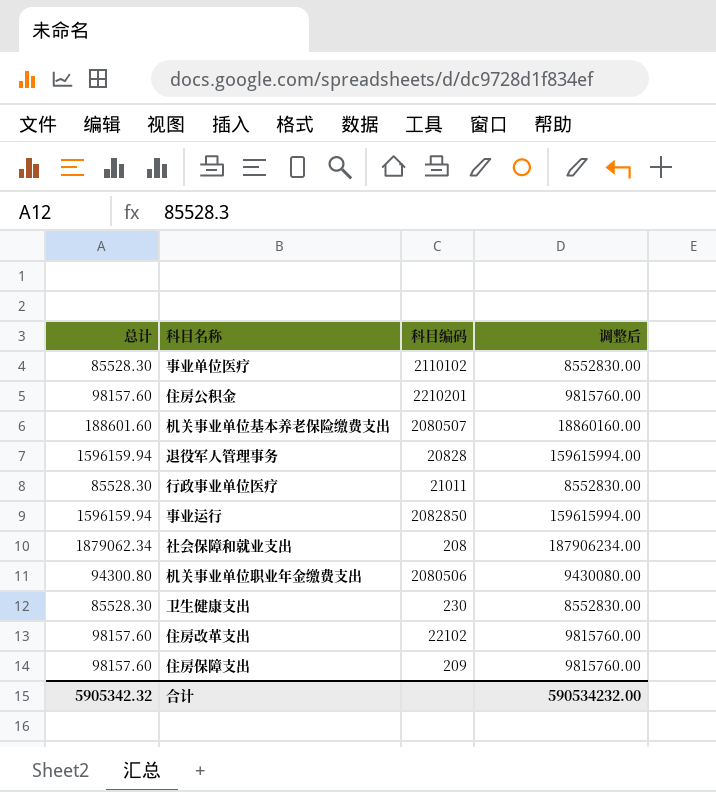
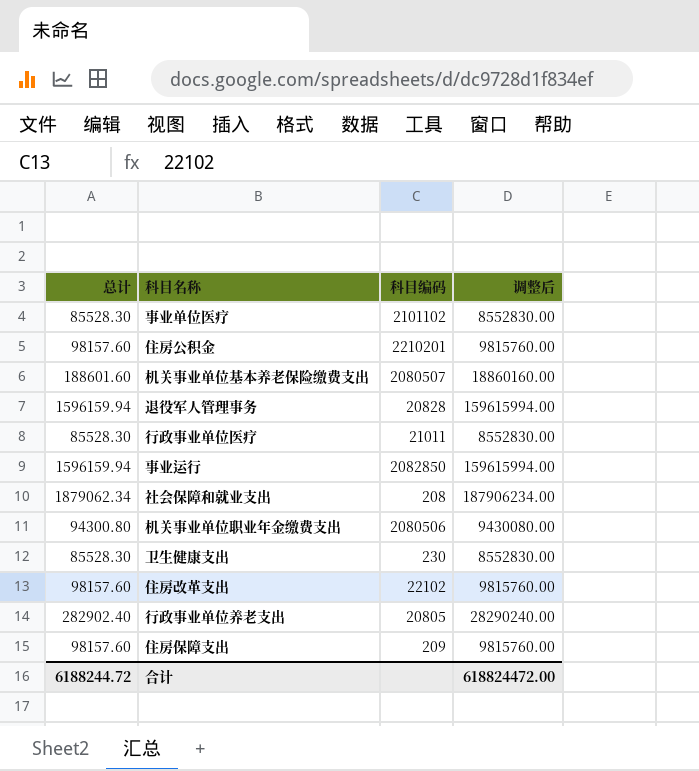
事业单位医疗 | 科目编码: 2110102 -> 2101102
row 行政事业单位养老支出: none -> 282902.40 | 20805 | 28290240.00
合计 | 总计: 5905342.32 -> 6188244.72
合计 | 调整后: 590534232.00 -> 618824472.00

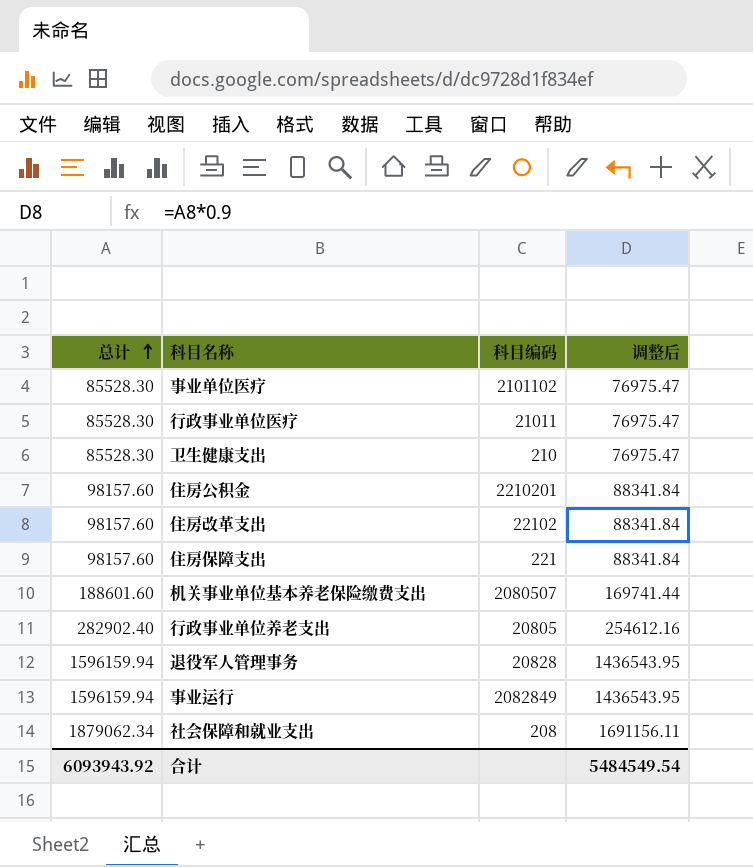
row order: none -> 总计 ascending
column 调整后 | formula: [总计] * 100 -> [总计] * 0.9
row 机关事业单位职业年金缴费支出: 94300.80 | 2080506 | 9430080.00 -> none
卫生健康支出 | 科目编码: 230 -> 210
住房保障支出 | 科目编码: 209 -> 221
事业运行 | 科目编码: 2082850 -> 2082849
合计 | 总计: 6188244.72 -> 6093943.92
合计 | 调整后: 618824472.00 -> 5484549.54

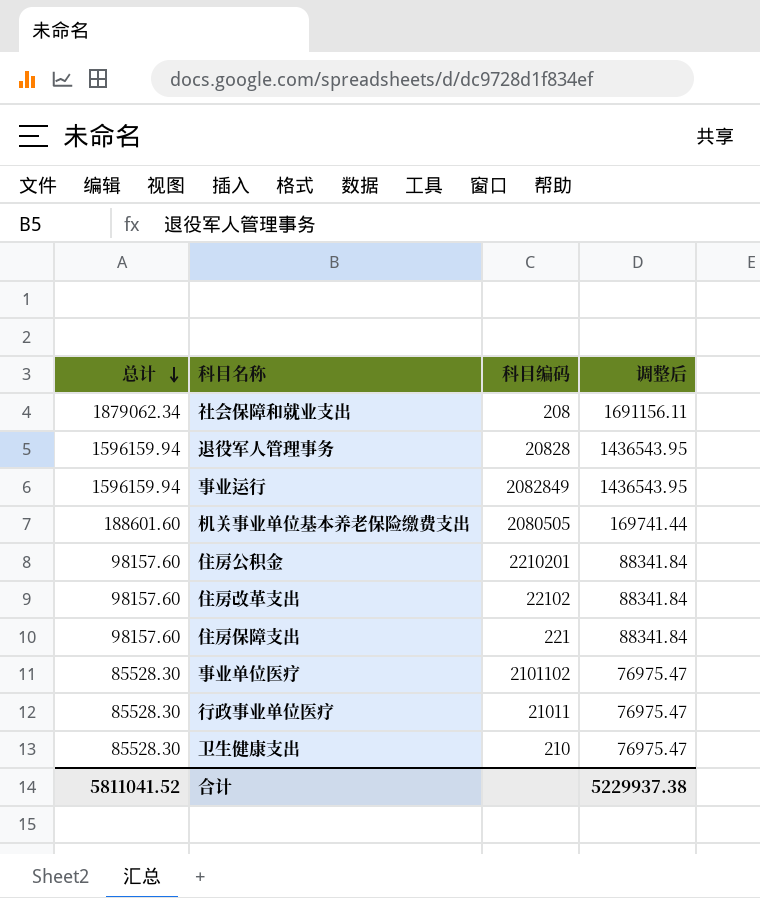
row order: 总计 ascending -> 总计 descending
row 行政事业单位养老支出: 282902.40 | 20805 | 254612.16 -> none
机关事业单位基本养老保险缴费支出 | 科目编码: 2080507 -> 2080505
合计 | 总计: 6093943.92 -> 5811041.52
合计 | 调整后: 5484549.54 -> 5229937.38

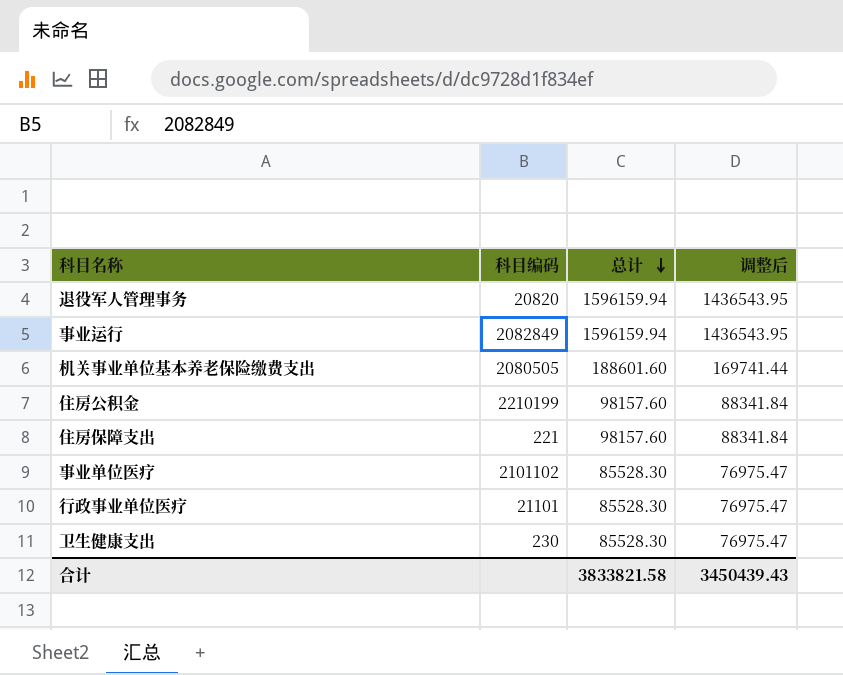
column 总计 | position: 1 -> 3
row 社会保障和就业支出: 1879062.34 | 208 | 1691156.11 -> none
row 住房改革支出: 98157.60 | 22102 | 88341.84 -> none
退役军人管理事务 | 科目编码: 20828 -> 20820
住房公积金 | 科目编码: 2210201 -> 2210199
行政事业单位医疗 | 科目编码: 21011 -> 21101
卫生健康支出 | 科目编码: 210 -> 230
合计 | 总计: 5811041.52 -> 3833821.58
合计 | 调整后: 5229937.38 -> 3450439.43

